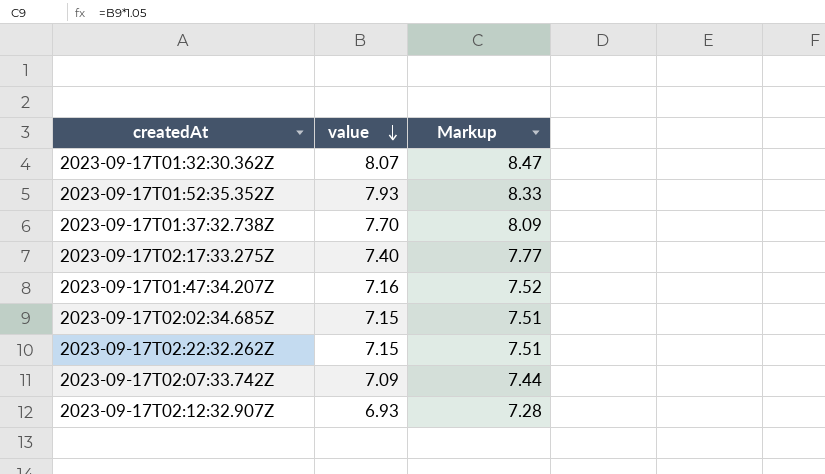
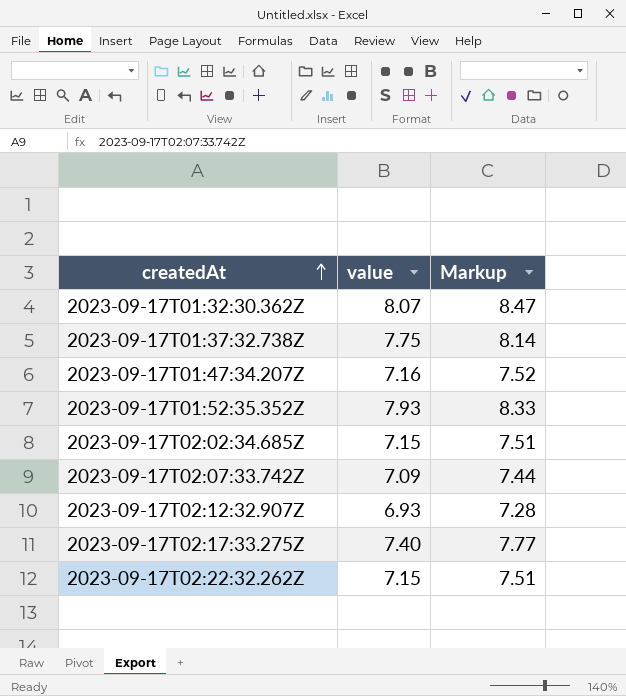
row order: value descending -> createdAt ascending
2023-09-17T01:37:32.738Z | value: 7.70 -> 7.75
2023-09-17T01:37:32.738Z | Markup: 8.09 -> 8.14

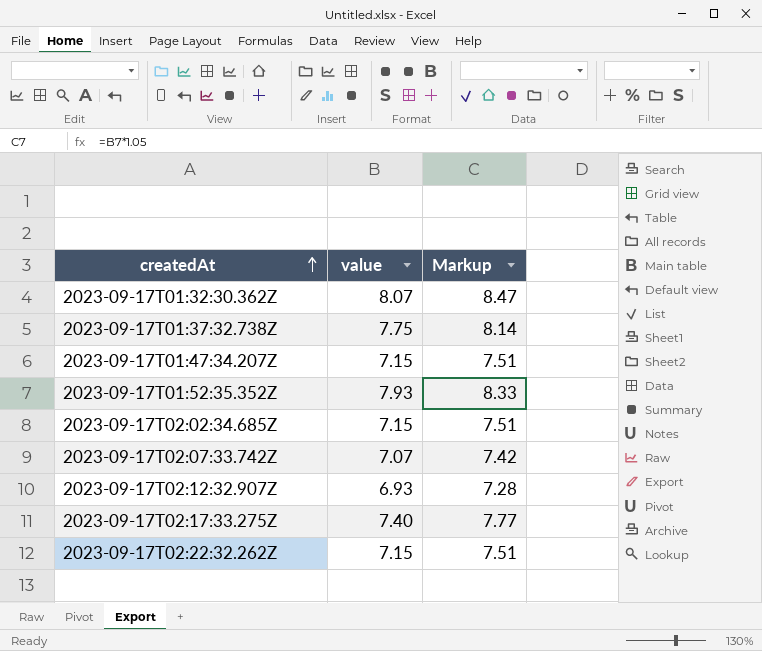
2023-09-17T01:47:34.207Z | value: 7.16 -> 7.15
2023-09-17T01:47:34.207Z | Markup: 7.52 -> 7.51
2023-09-17T02:07:33.742Z | value: 7.09 -> 7.07
2023-09-17T02:07:33.742Z | Markup: 7.44 -> 7.42

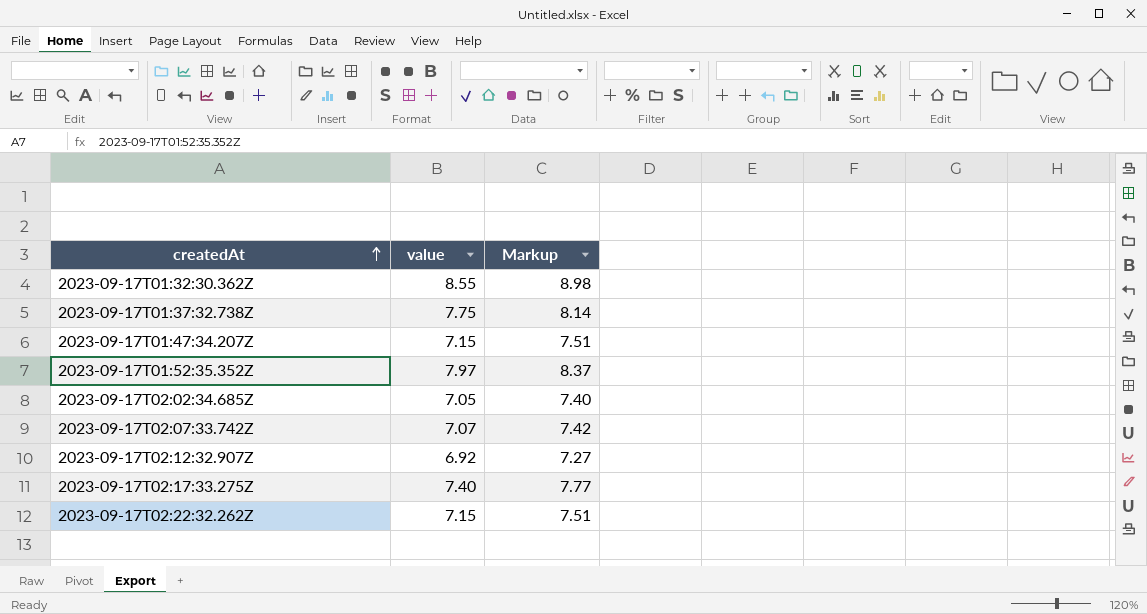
2023-09-17T01:32:30.362Z | value: 8.07 -> 8.55
2023-09-17T01:32:30.362Z | Markup: 8.47 -> 8.98
2023-09-17T01:52:35.352Z | value: 7.93 -> 7.97
2023-09-17T01:52:35.352Z | Markup: 8.33 -> 8.37
2023-09-17T02:02:34.685Z | value: 7.15 -> 7.05
2023-09-17T02:02:34.685Z | Markup: 7.51 -> 7.40
2023-09-17T02:12:32.907Z | value: 6.93 -> 6.92
2023-09-17T02:12:32.907Z | Markup: 7.28 -> 7.27

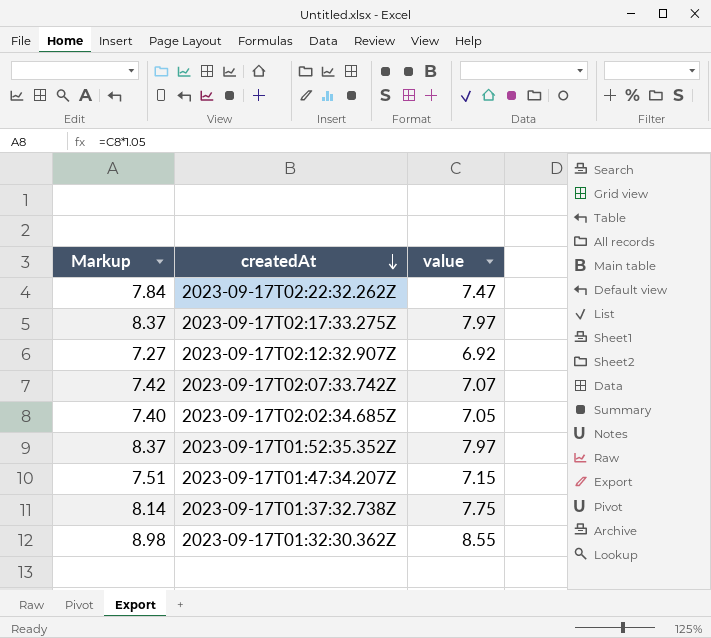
row order: createdAt ascending -> createdAt descending
column Markup | position: 3 -> 1
2023-09-17T02:22:32.262Z | Markup: 7.51 -> 7.84
2023-09-17T02:22:32.262Z | value: 7.15 -> 7.47
2023-09-17T02:17:33.275Z | Markup: 7.77 -> 8.37
2023-09-17T02:17:33.275Z | value: 7.40 -> 7.97

